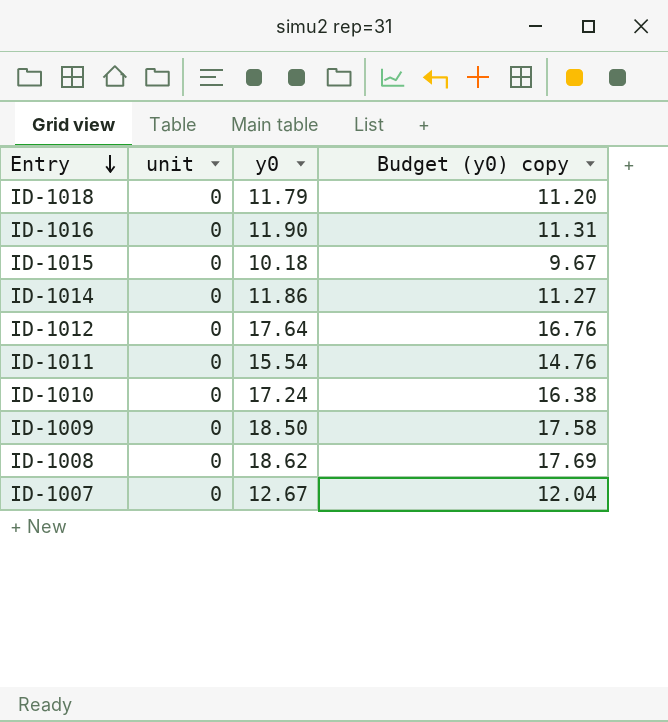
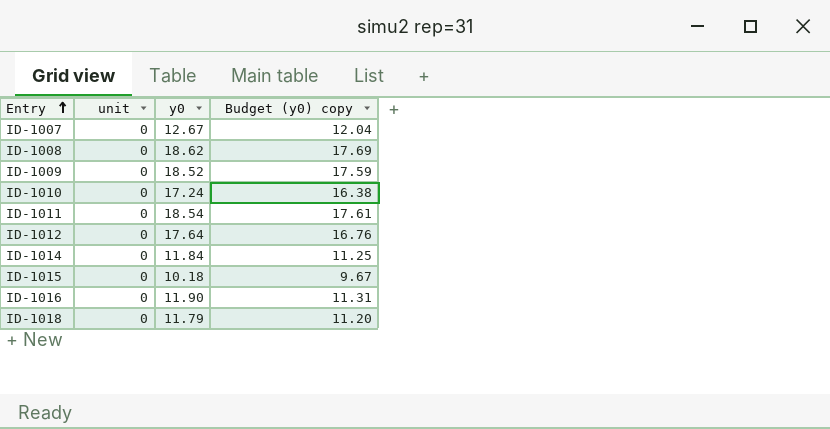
row order: Entry descending -> Entry ascending
ID-1009 | y0: 18.50 -> 18.52
ID-1009 | Budget (y0) copy: 17.58 -> 17.59
ID-1011 | y0: 15.54 -> 18.54
ID-1011 | Budget (y0) copy: 14.76 -> 17.61
ID-1014 | y0: 11.86 -> 11.84
ID-1014 | Budget (y0) copy: 11.27 -> 11.25

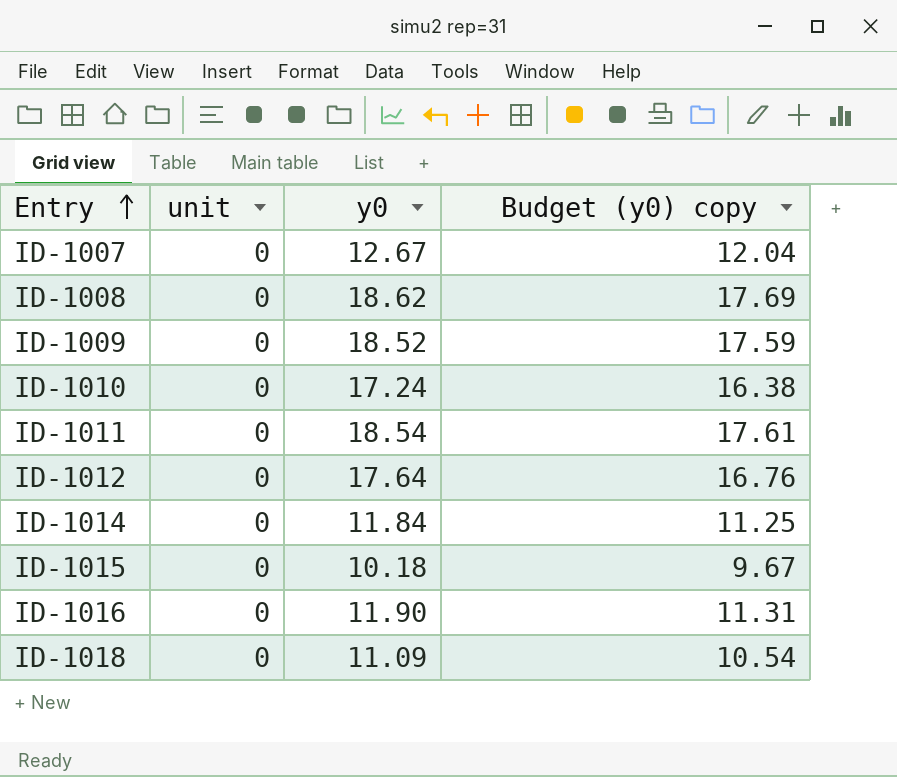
ID-1018 | y0: 11.79 -> 11.09
ID-1018 | Budget (y0) copy: 11.20 -> 10.54

